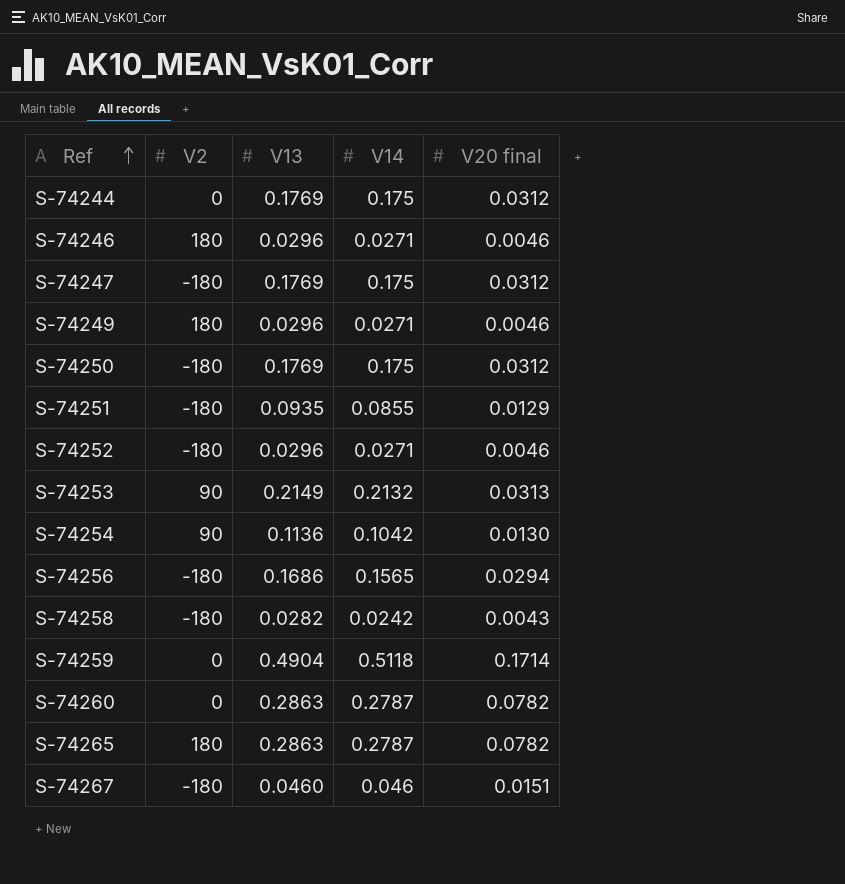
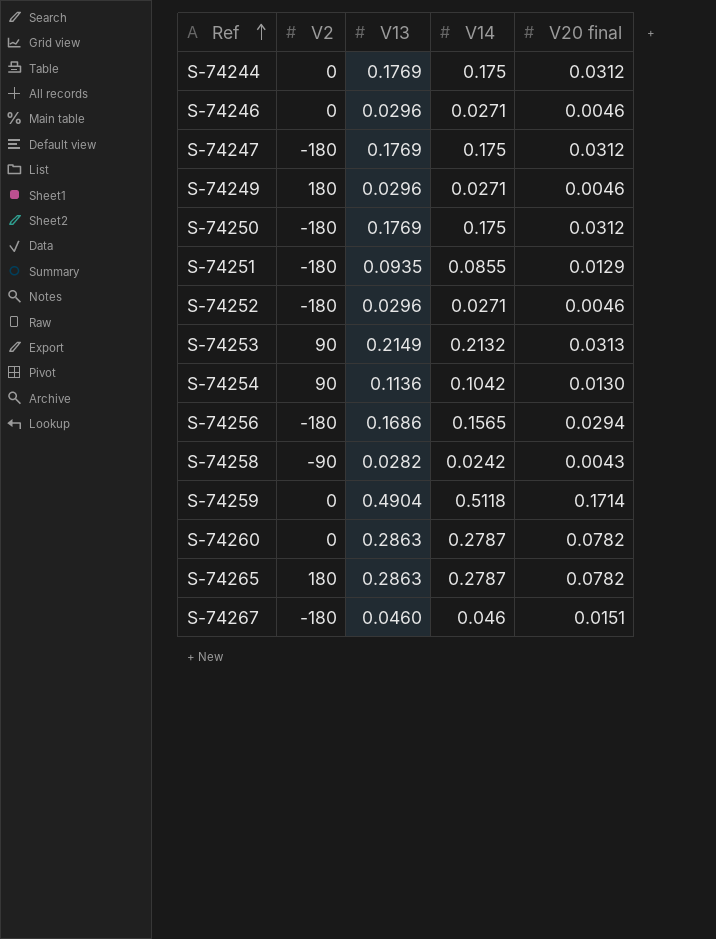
S-74246 | V2: 180 -> 0
S-74258 | V2: -180 -> -90

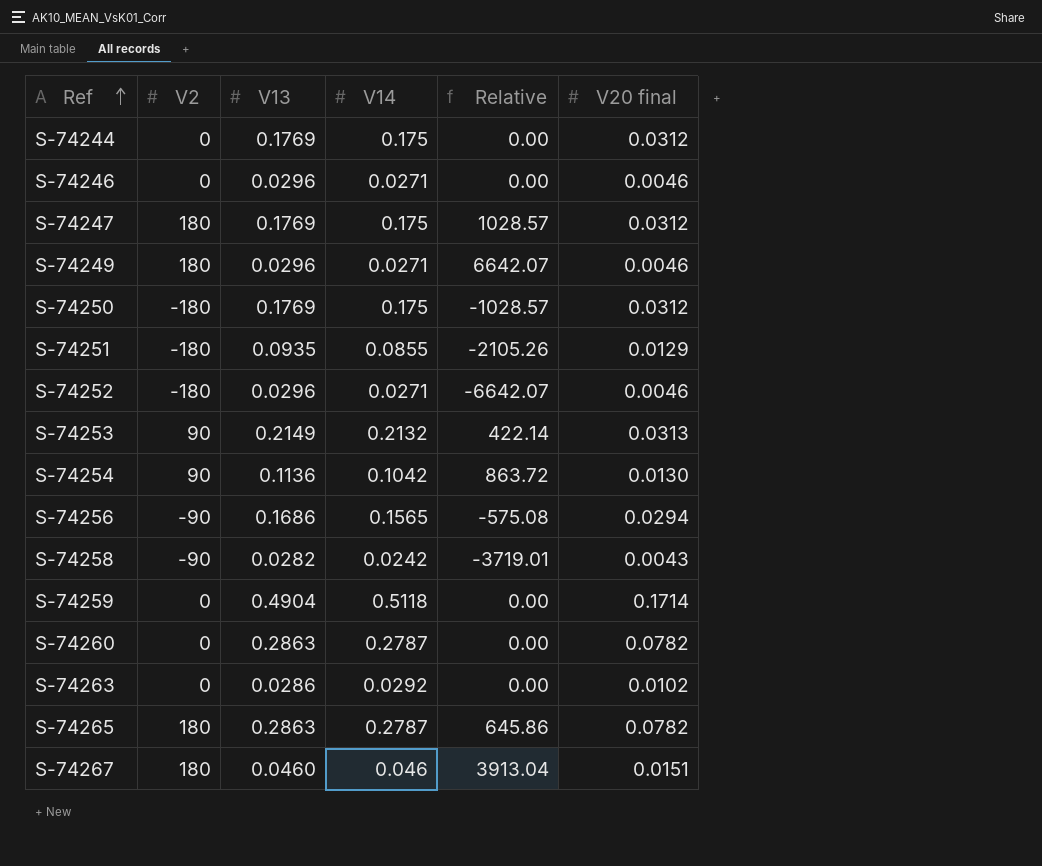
column Relative | formula: none -> [V2] / [V14]
S-74247 | V2: -180 -> 180
S-74256 | V2: -180 -> -90
row S-74263: none -> 0 | 0.0286 | 0.0292 | 0.00 | 0.0102
S-74267 | V2: -180 -> 180

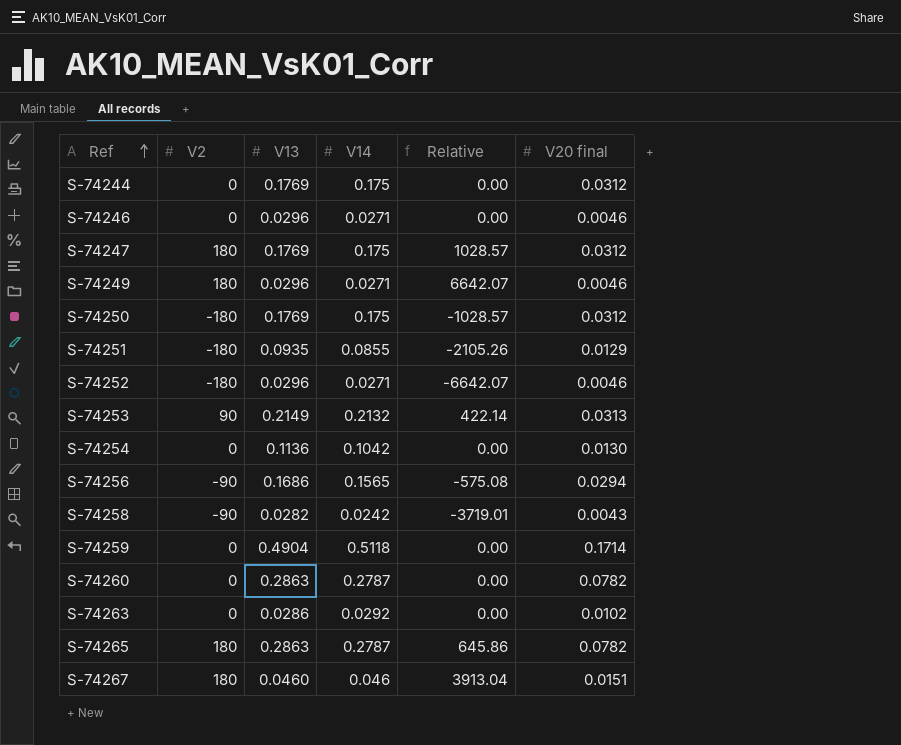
S-74254 | V2: 90 -> 0
S-74254 | Relative: 863.72 -> 0.00

